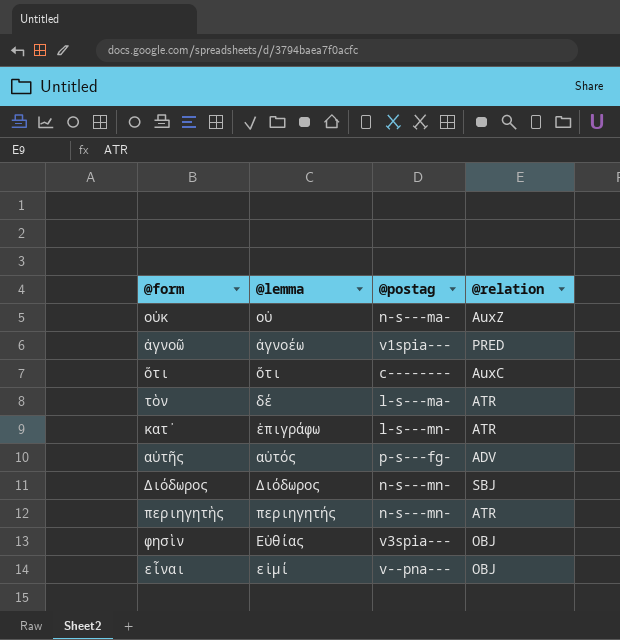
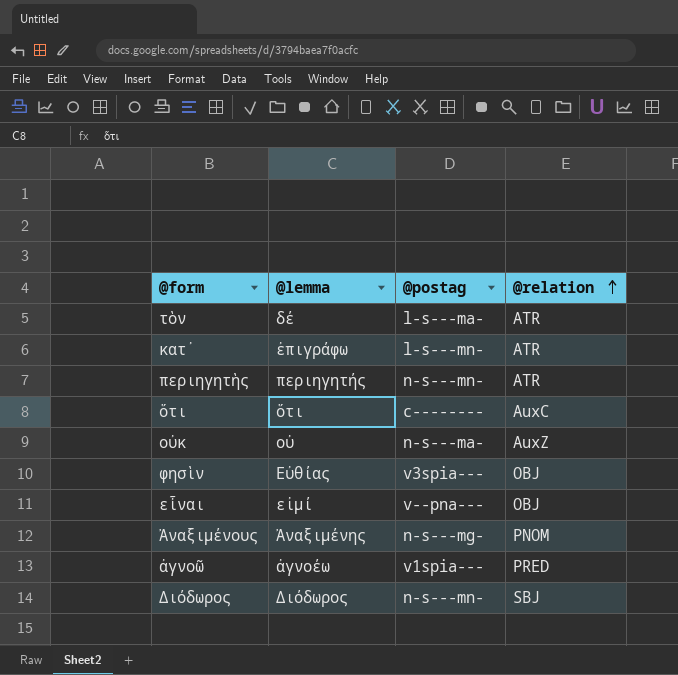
row order: none -> @relation ascending
row αὐτῆς: αὐτός | p-s---fg- | ADV -> none
row Ἀναξιμένους: none -> Ἀναξιμένης | n-s---mg- | PNOM

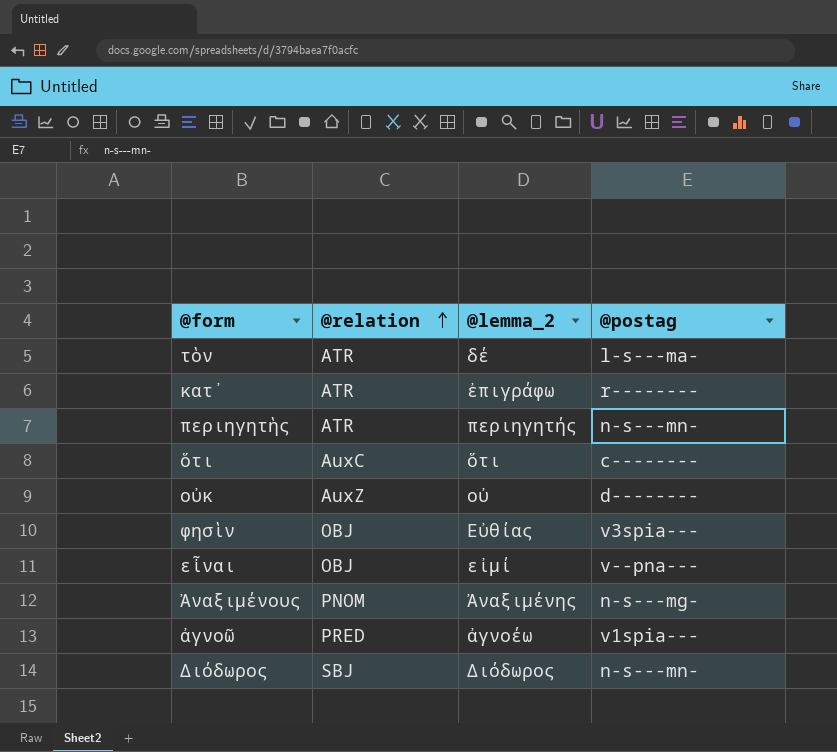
column @relation | position: 4 -> 2
column name: @lemma -> @lemma_2
κατ᾽ | @postag: l-s---mn- -> r--------
οὐκ | @postag: n-s---ma- -> d--------

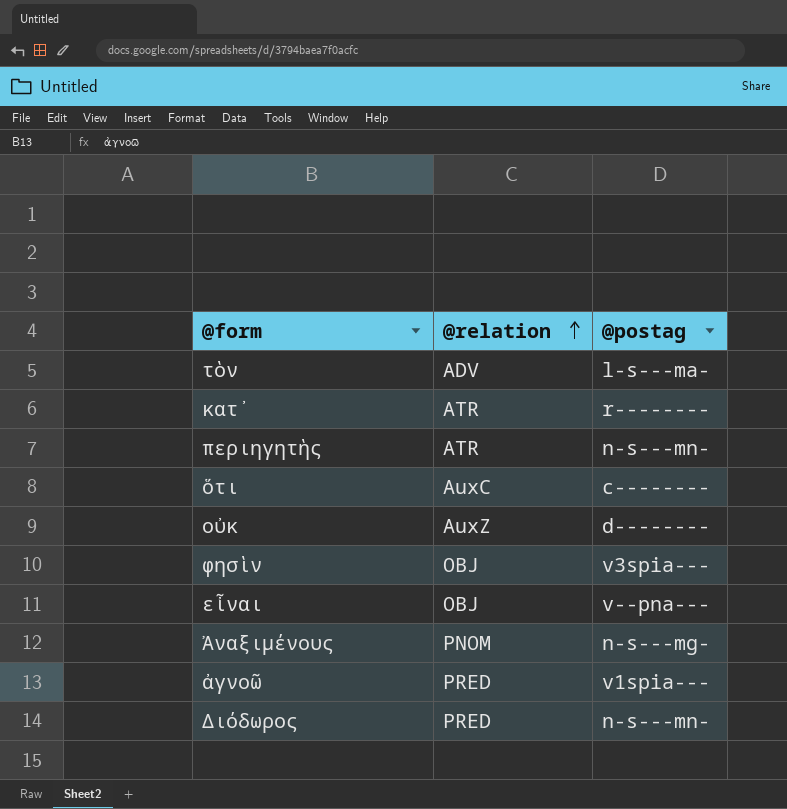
column @lemma_2 | position: 3 -> none
τὸν | @relation: ATR -> ADV
Διόδωρος | @relation: SBJ -> PRED

